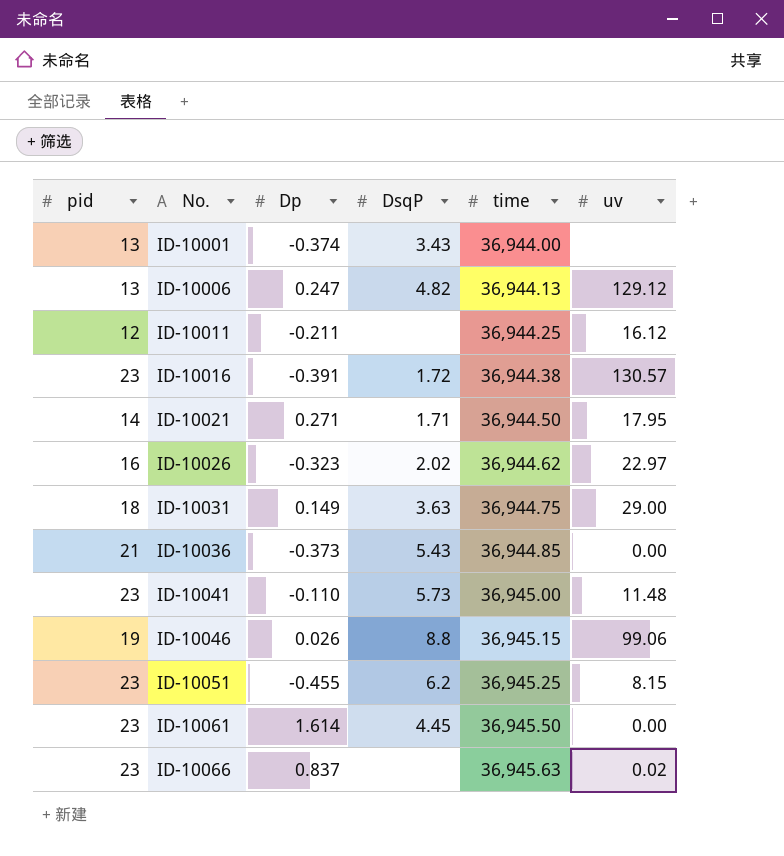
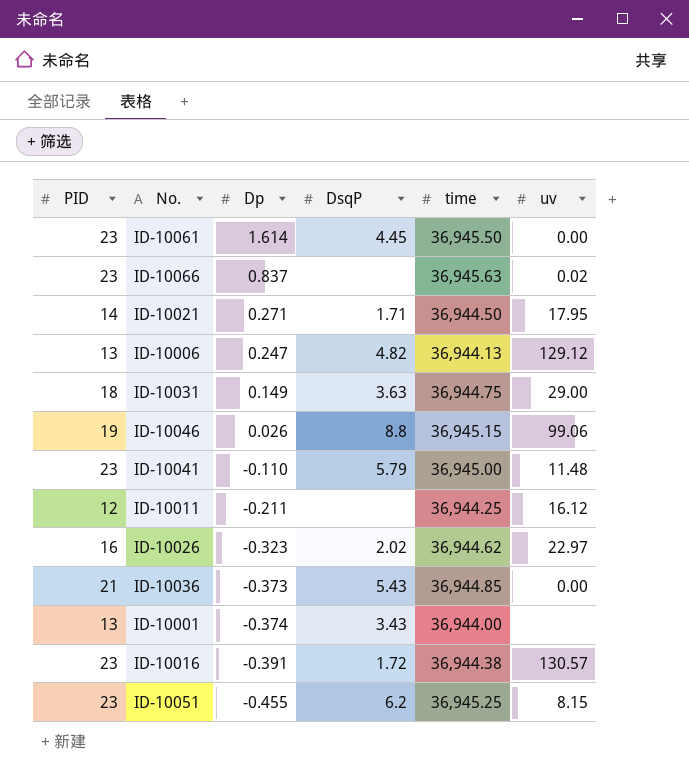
row order: No. ascending -> Dp descending
column name: pid -> PID
ID-10041 | DsqP: 5.73 -> 5.79

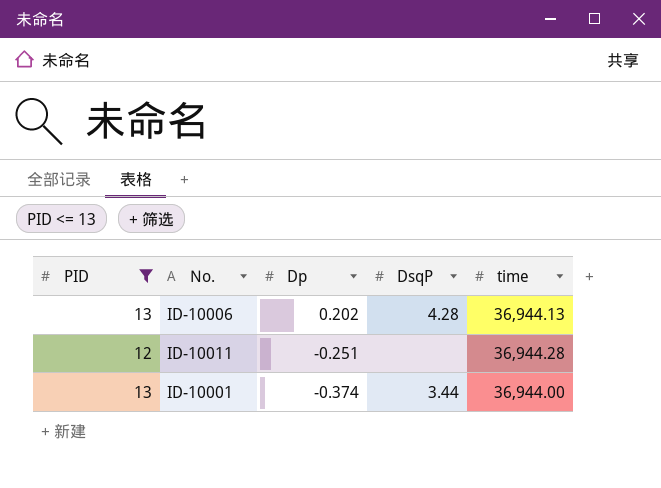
filter: none -> PID <= 13
column uv | position: 6 -> none
ID-10006 | Dp: 0.247 -> 0.202
ID-10006 | DsqP: 4.82 -> 4.28
ID-10011 | Dp: -0.211 -> -0.251
ID-10011 | time: 36,944.25 -> 36,944.28
ID-10001 | DsqP: 3.43 -> 3.44

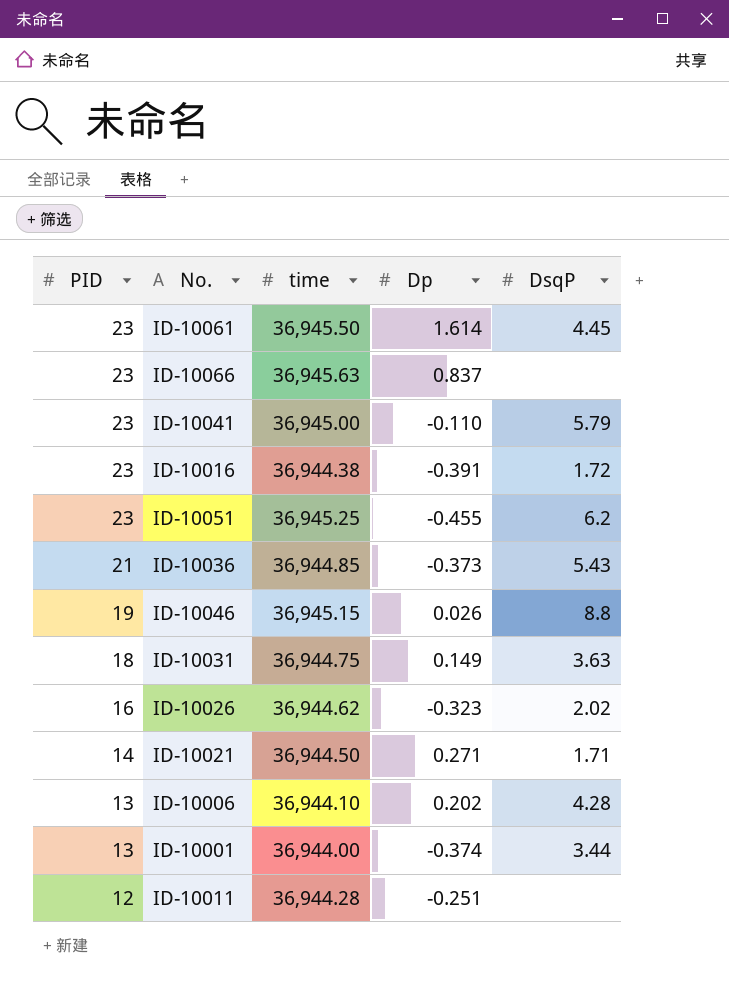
filter: PID <= 13 -> none
row order: Dp descending -> PID descending
column time | position: 5 -> 3
ID-10006 | time: 36,944.13 -> 36,944.10

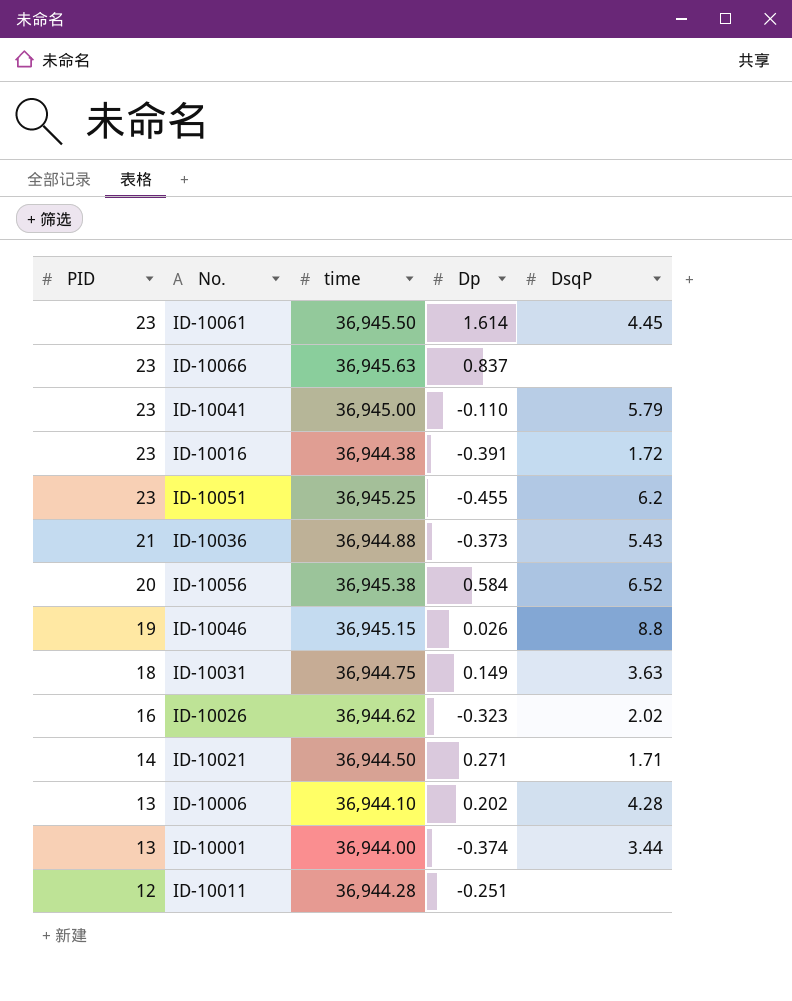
ID-10036 | time: 36,944.85 -> 36,944.88
row ID-10056: none -> 20 | 36,945.38 | 0.584 | 6.52

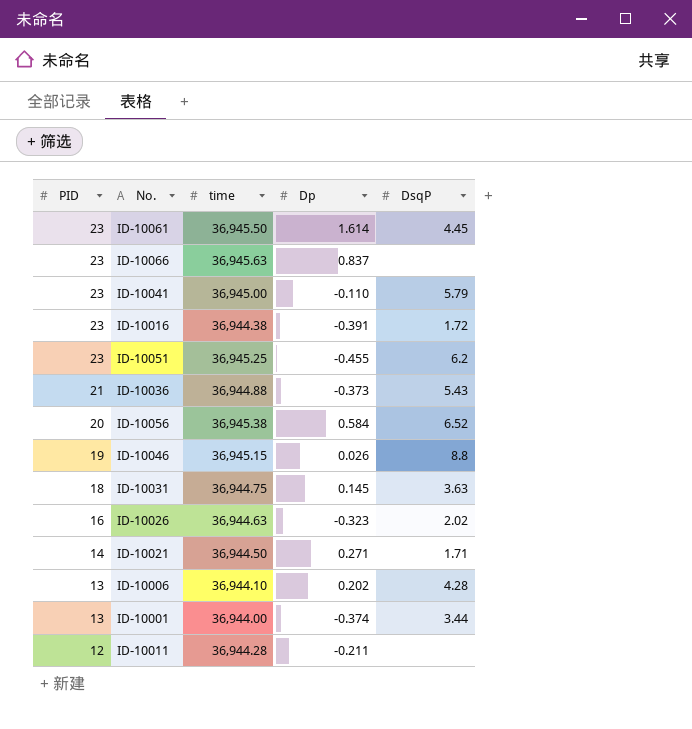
ID-10031 | Dp: 0.149 -> 0.145
ID-10026 | time: 36,944.62 -> 36,944.63
ID-10011 | Dp: -0.251 -> -0.211

